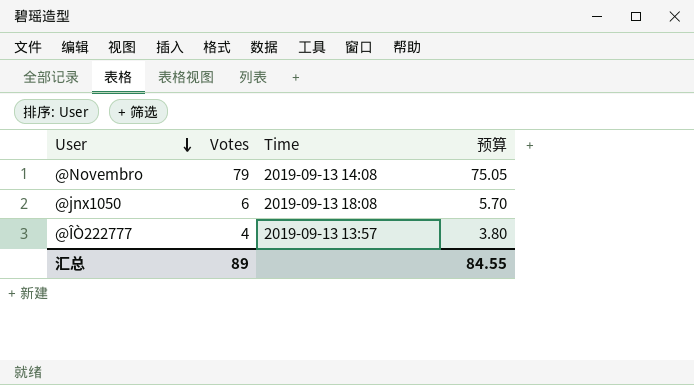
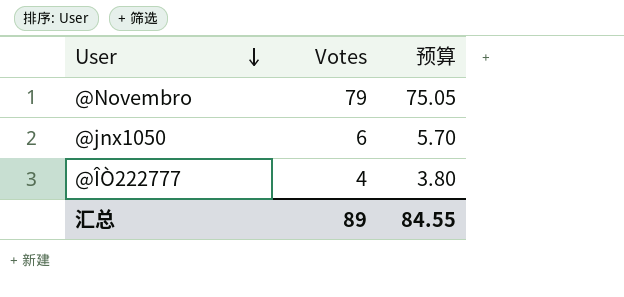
column Time | position: 3 -> none

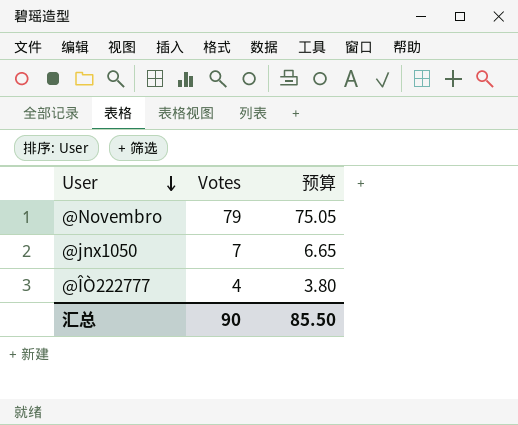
@jnx1050 | Votes: 6 -> 7
@jnx1050 | 预算: 5.70 -> 6.65
汇总 | Votes: 89 -> 90
汇总 | 预算: 84.55 -> 85.50

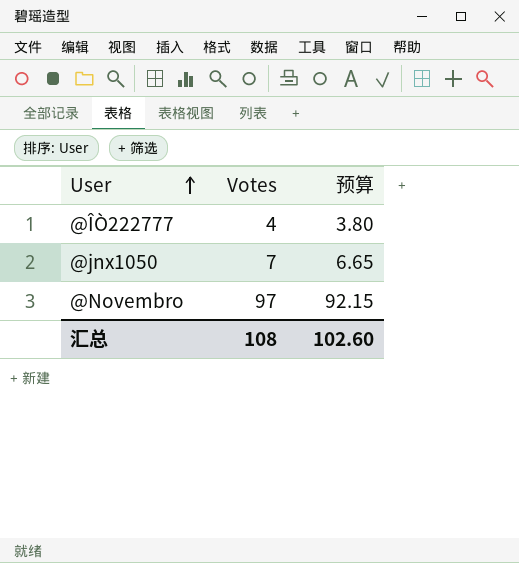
row order: User descending -> User ascending
@Novembro | Votes: 79 -> 97
@Novembro | 预算: 75.05 -> 92.15
汇总 | Votes: 90 -> 108
汇总 | 预算: 85.50 -> 102.60

